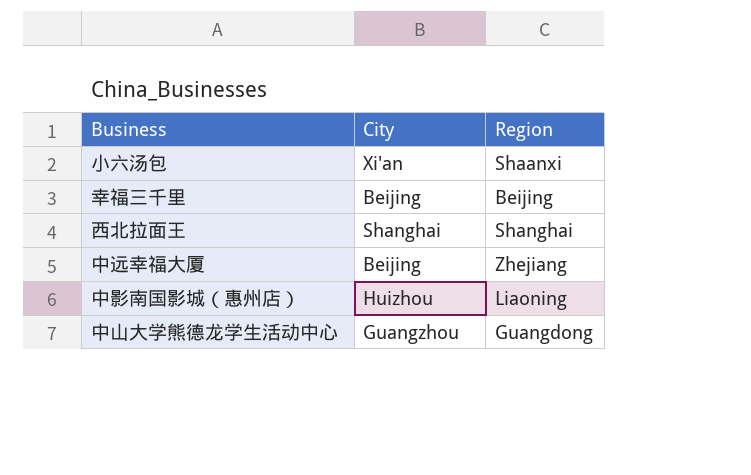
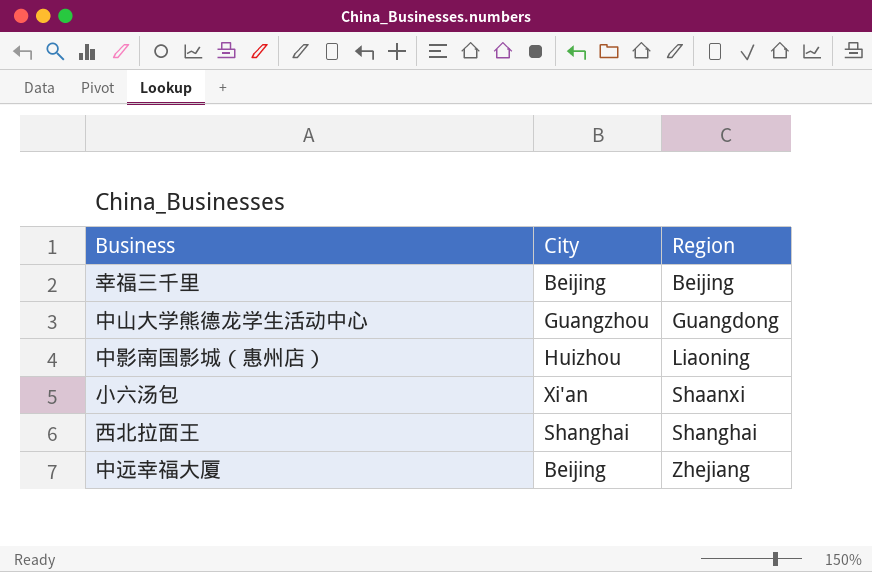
row order: none -> Region ascending

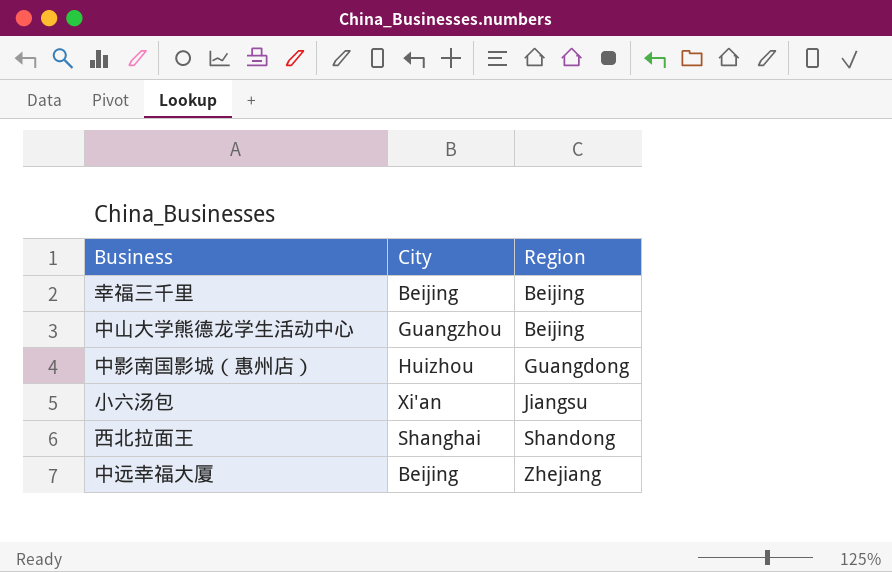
中山大学熊德龙学生活动中心 | Region: Guangdong -> Beijing
中影南国影城（惠州店） | Region: Liaoning -> Guangdong
小六汤包 | Region: Shaanxi -> Jiangsu
西北拉面王 | Region: Shanghai -> Shandong

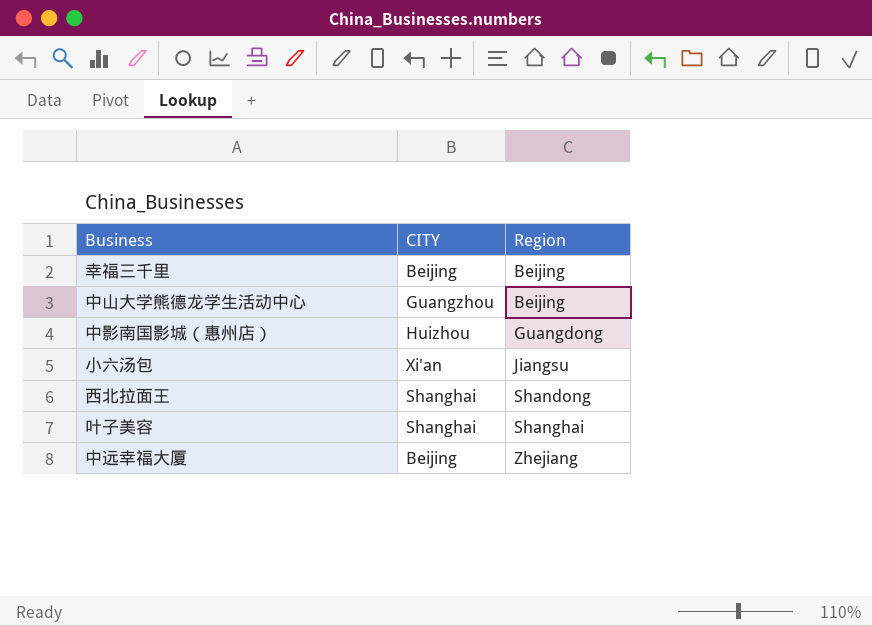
column name: City -> CITY
row 叶子美容: none -> Shanghai | Shanghai

